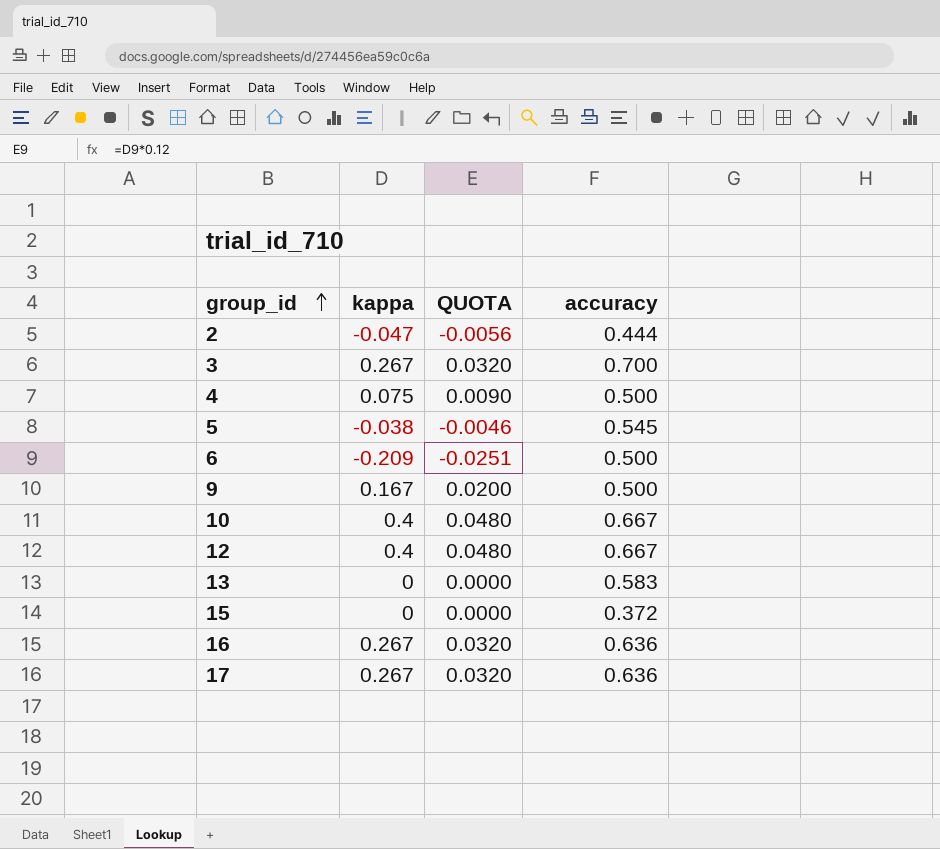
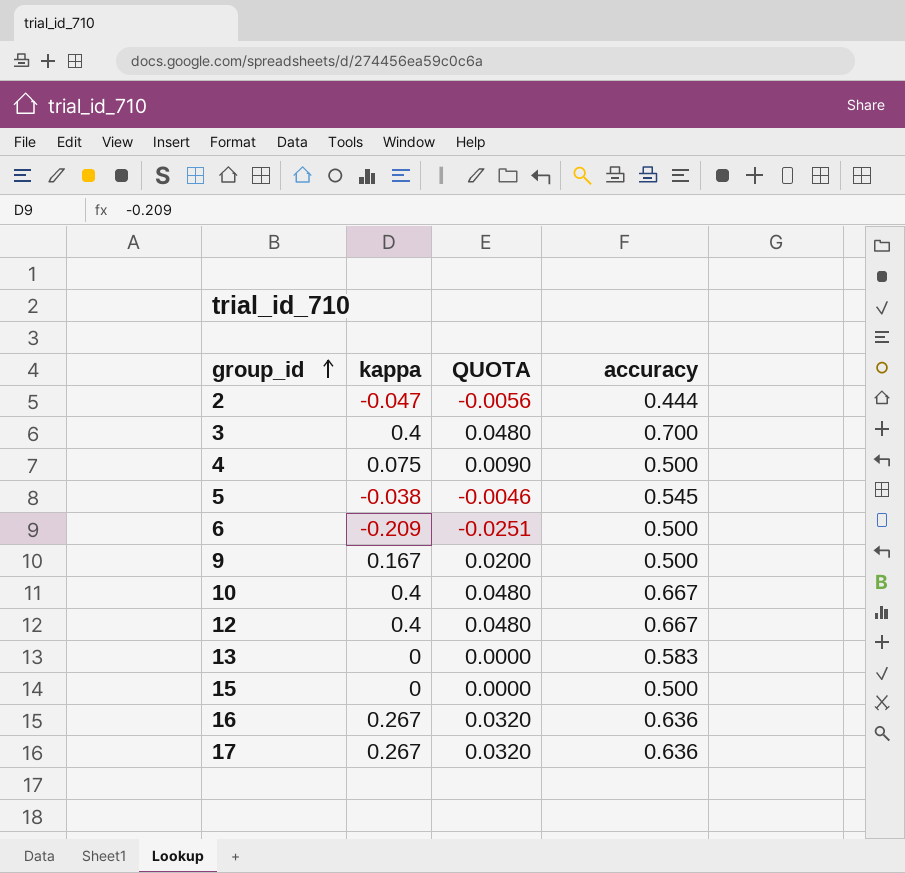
3 | kappa: 0.267 -> 0.4
3 | QUOTA: 0.0320 -> 0.0480
15 | accuracy: 0.372 -> 0.500

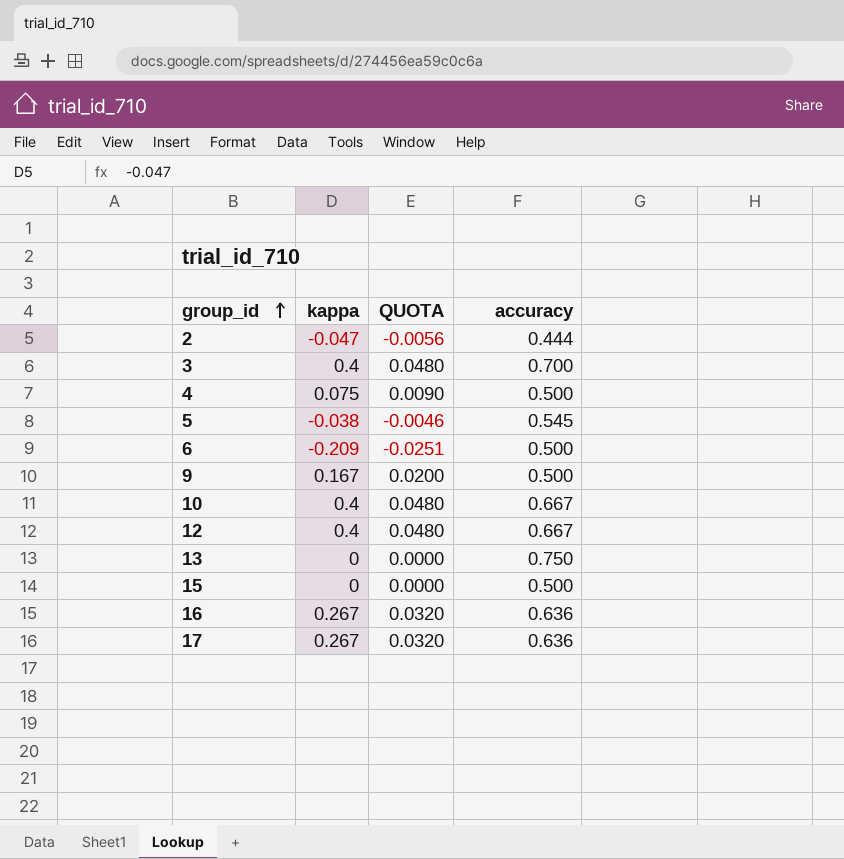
13 | accuracy: 0.583 -> 0.750

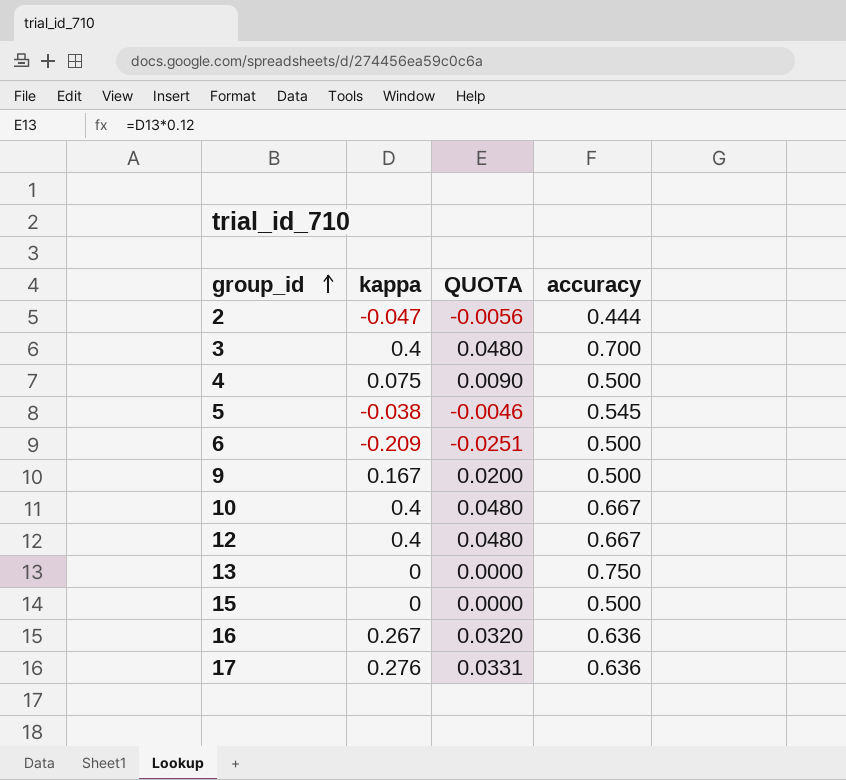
17 | kappa: 0.267 -> 0.276
17 | QUOTA: 0.0320 -> 0.0331

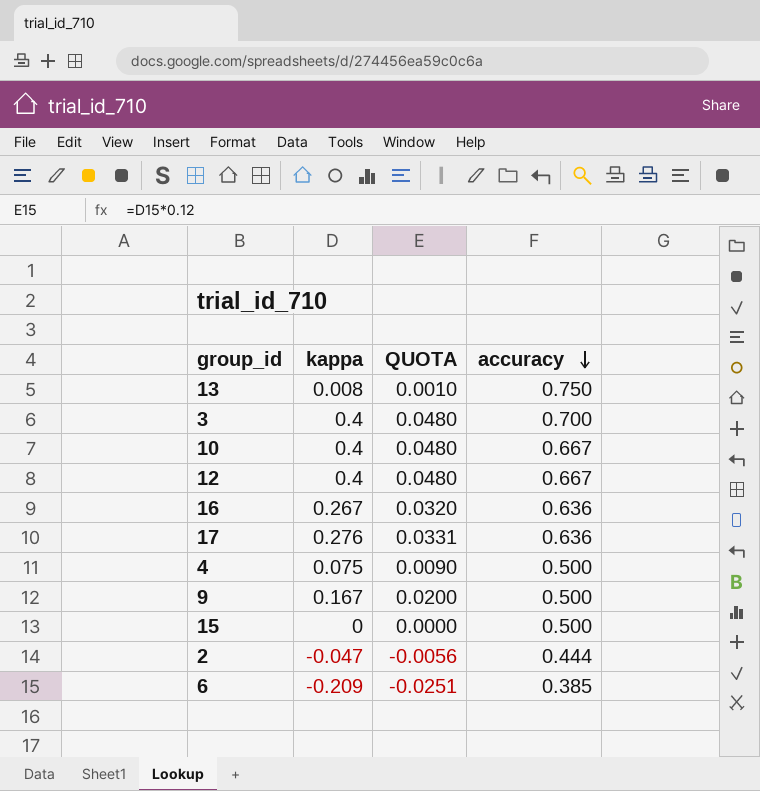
row order: group_id ascending -> accuracy descending
row 5: -0.038 | -0.0046 | 0.545 -> none
13 | kappa: 0 -> 0.008
13 | QUOTA: 0.0000 -> 0.0010
6 | accuracy: 0.500 -> 0.385

